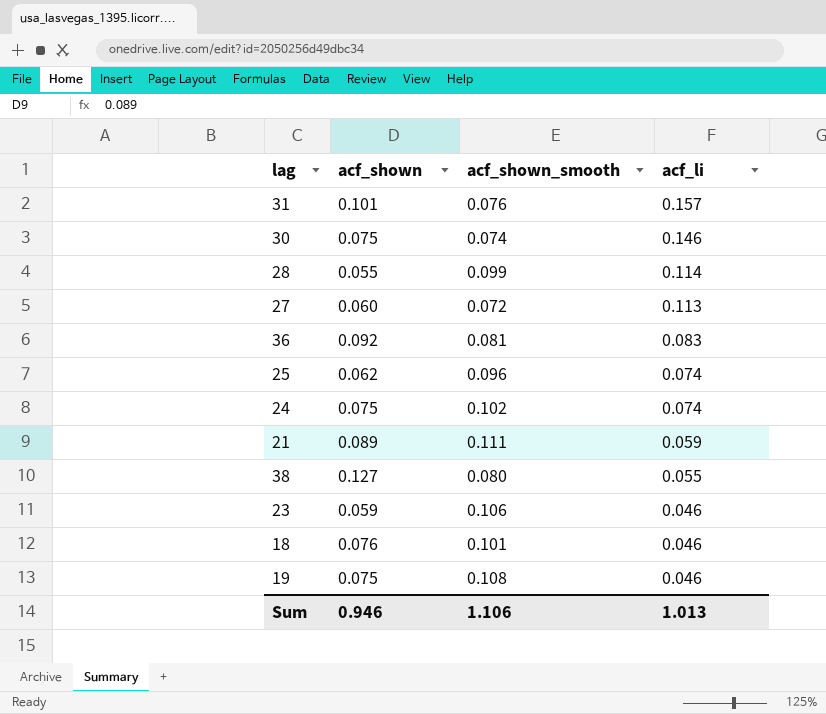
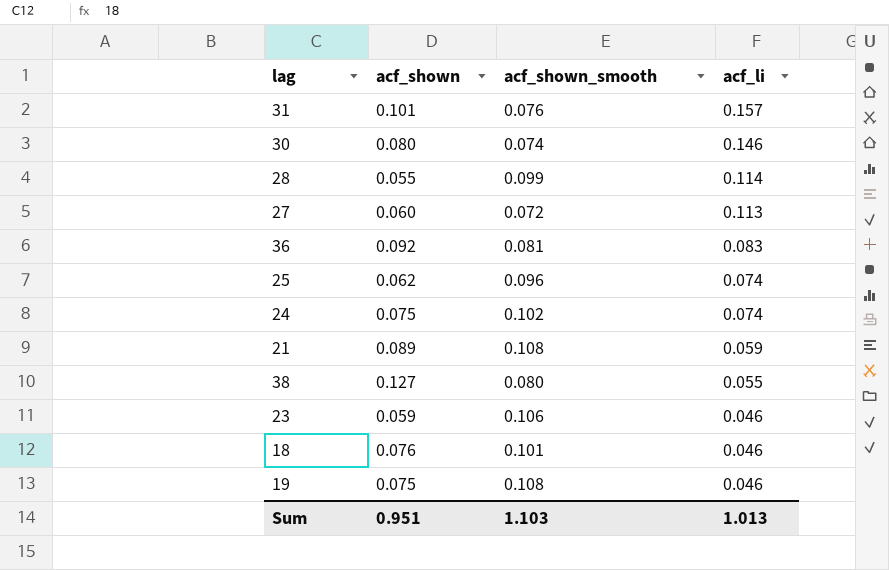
30 | acf_shown: 0.075 -> 0.080
21 | acf_shown_smooth: 0.111 -> 0.108
Sum | acf_shown: 0.946 -> 0.951
Sum | acf_shown_smooth: 1.106 -> 1.103

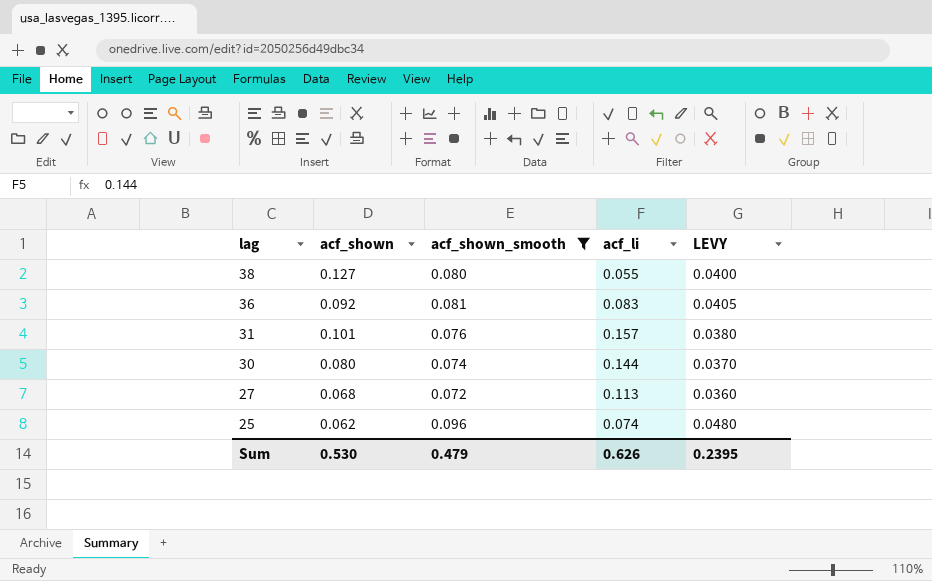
filter: none -> acf_shown_smooth <= 0.096
row order: acf_li descending -> lag descending
column LEVY | formula: none -> [acf_shown_smooth] * 0.5
30 | acf_li: 0.146 -> 0.144
27 | acf_shown: 0.060 -> 0.068
Sum | acf_shown: 0.951 -> 0.530
Sum | acf_shown_smooth: 1.103 -> 0.479
Sum | acf_li: 1.013 -> 0.626

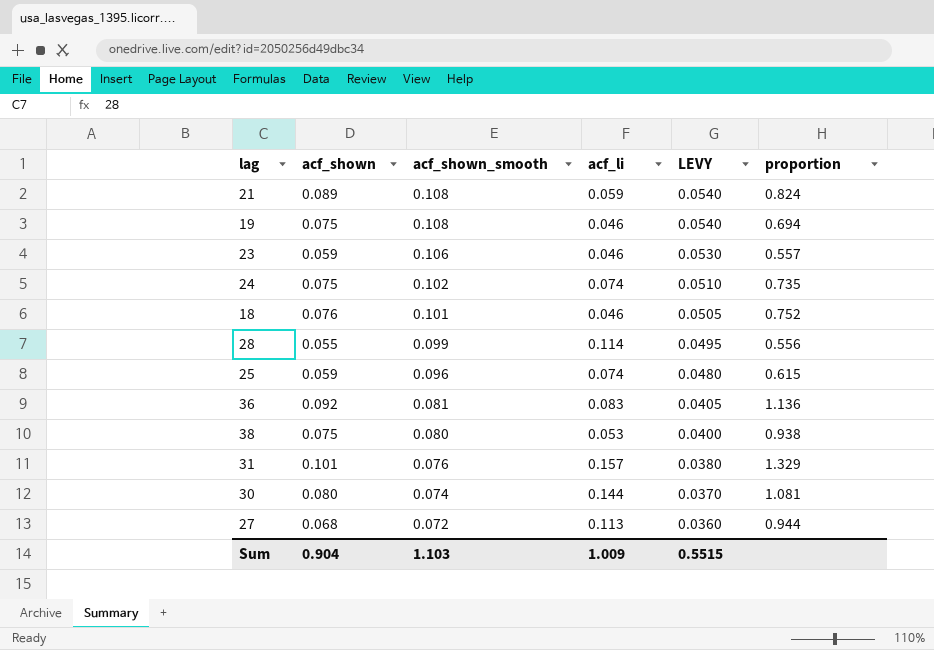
filter: acf_shown_smooth <= 0.096 -> none
row order: lag descending -> acf_shown_smooth descending
column proportion | formula: none -> [acf_shown] / [acf_shown_smooth]
25 | acf_shown: 0.062 -> 0.059
38 | acf_shown: 0.127 -> 0.075
38 | acf_li: 0.055 -> 0.053
Sum | acf_shown: 0.530 -> 0.904
Sum | acf_shown_smooth: 0.479 -> 1.103
Sum | acf_li: 0.626 -> 1.009
Sum | LEVY: 0.2395 -> 0.5515

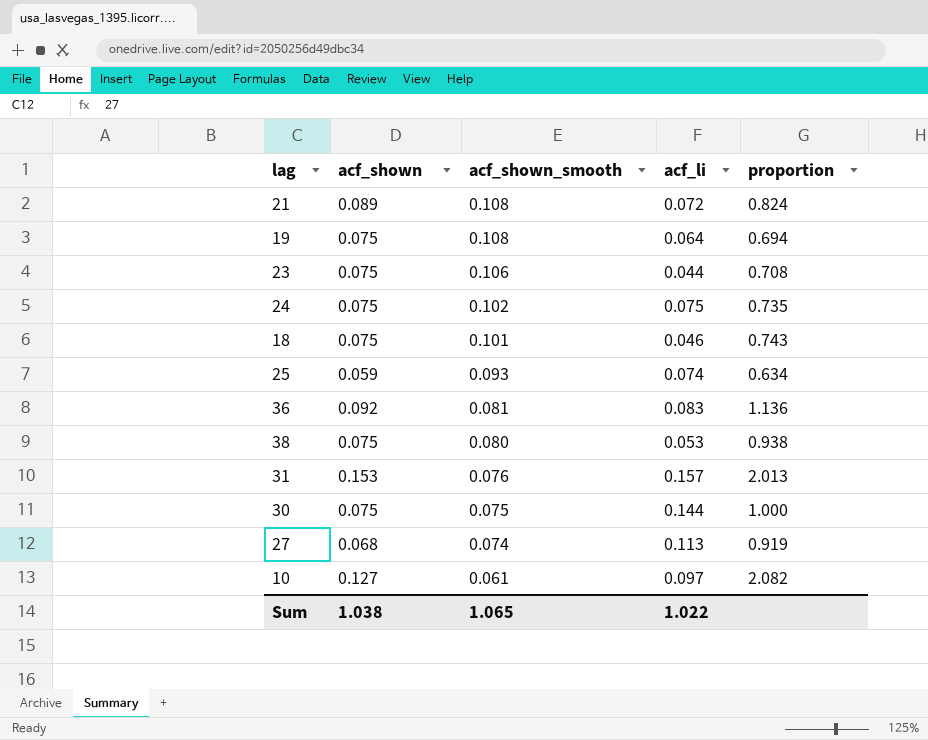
column LEVY | formula: [acf_shown_smooth] * 0.5 -> none
row 28: 0.055 | 0.099 | 0.114 | 0.0495 | 0.556 -> none
21 | acf_li: 0.059 -> 0.072
19 | acf_li: 0.046 -> 0.064
23 | acf_shown: 0.059 -> 0.075
23 | acf_li: 0.046 -> 0.044
23 | proportion: 0.557 -> 0.708
24 | acf_li: 0.074 -> 0.075
18 | acf_shown: 0.076 -> 0.075
18 | proportion: 0.752 -> 0.743
25 | acf_shown_smooth: 0.096 -> 0.093
25 | proportion: 0.615 -> 0.634
31 | acf_shown: 0.101 -> 0.153
31 | proportion: 1.329 -> 2.013
30 | acf_shown: 0.080 -> 0.075
30 | acf_shown_smooth: 0.074 -> 0.075
30 | proportion: 1.081 -> 1.000
27 | acf_shown_smooth: 0.072 -> 0.074
27 | proportion: 0.944 -> 0.919
row 10: none -> 0.127 | 0.061 | 0.097 | 2.082
Sum | acf_shown: 0.904 -> 1.038
Sum | acf_shown_smooth: 1.103 -> 1.065
Sum | acf_li: 1.009 -> 1.022

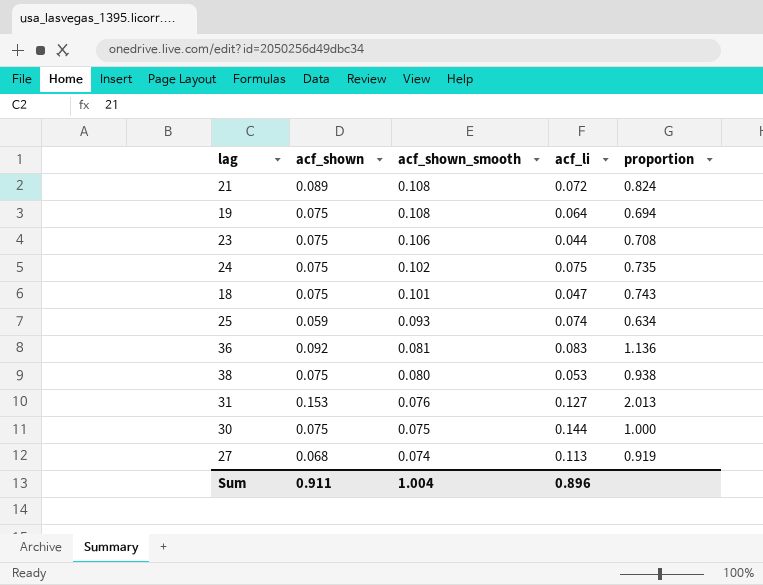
row 10: 0.127 | 0.061 | 0.097 | 2.082 -> none
18 | acf_li: 0.046 -> 0.047
31 | acf_li: 0.157 -> 0.127
Sum | acf_shown: 1.038 -> 0.911
Sum | acf_shown_smooth: 1.065 -> 1.004
Sum | acf_li: 1.022 -> 0.896

